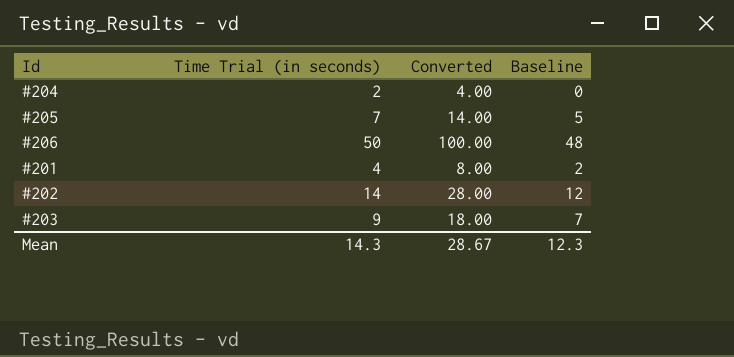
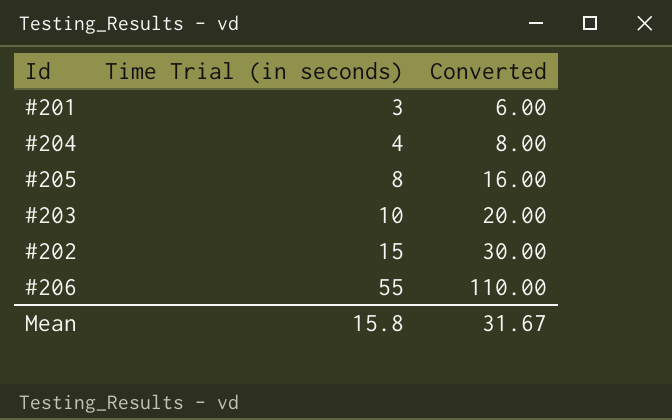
row order: none -> Time Trial (in seconds) ascending
column Baseline | formula: [Time Trial (in seconds)] - 2 -> none
#201 | Time Trial (in seconds): 4 -> 3
#201 | Converted: 8.00 -> 6.00
#204 | Time Trial (in seconds): 2 -> 4
#204 | Converted: 4.00 -> 8.00
#205 | Time Trial (in seconds): 7 -> 8
#205 | Converted: 14.00 -> 16.00
#203 | Time Trial (in seconds): 9 -> 10
#203 | Converted: 18.00 -> 20.00
#202 | Time Trial (in seconds): 14 -> 15
#202 | Converted: 28.00 -> 30.00
#206 | Time Trial (in seconds): 50 -> 55
#206 | Converted: 100.00 -> 110.00
Mean | Time Trial (in seconds): 14.3 -> 15.8
Mean | Converted: 28.67 -> 31.67

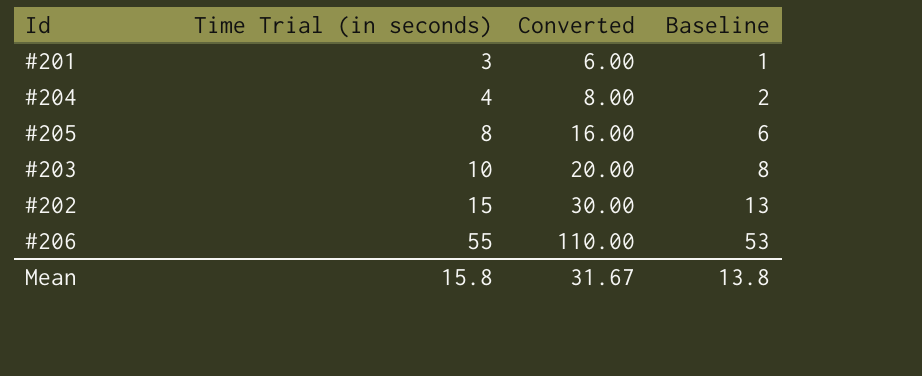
column Baseline | formula: none -> [Time Trial (in seconds)] - 2

